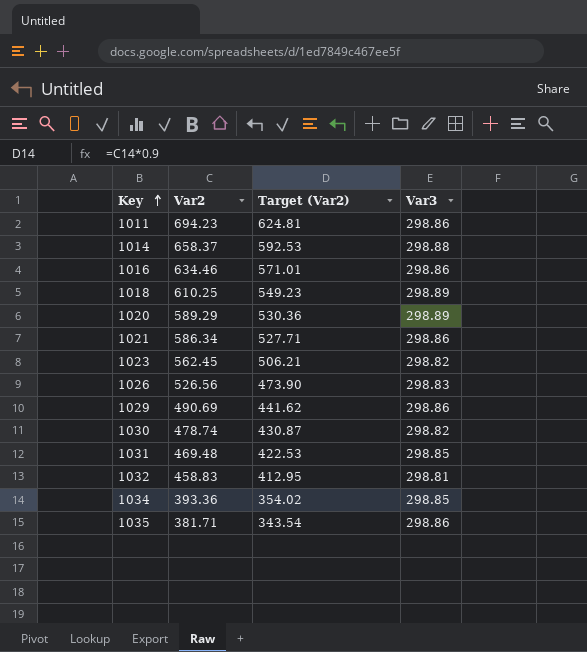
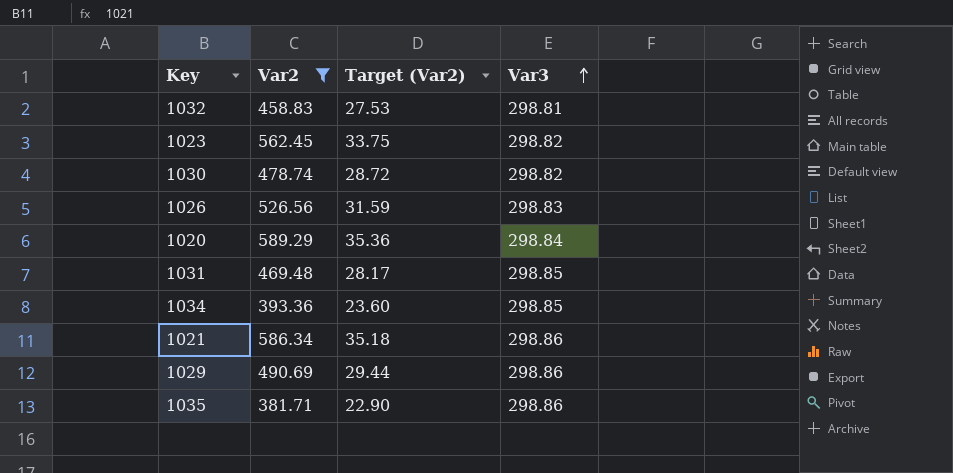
filter: none -> Var2 <= 589.29
row order: Key ascending -> Var3 ascending
column Target (Var2) | formula: [Var2] * 0.9 -> [Var2] * 0.06
1020 | Var3: 298.89 -> 298.84

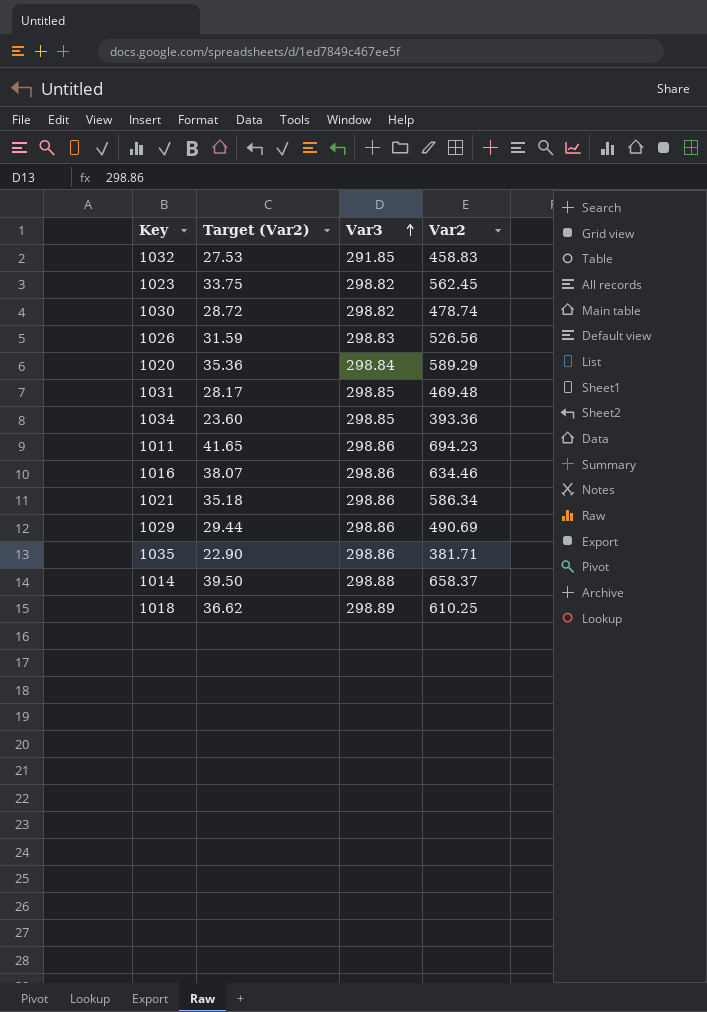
filter: Var2 <= 589.29 -> none
column Var2 | position: 2 -> 4
1032 | Var3: 298.81 -> 291.85

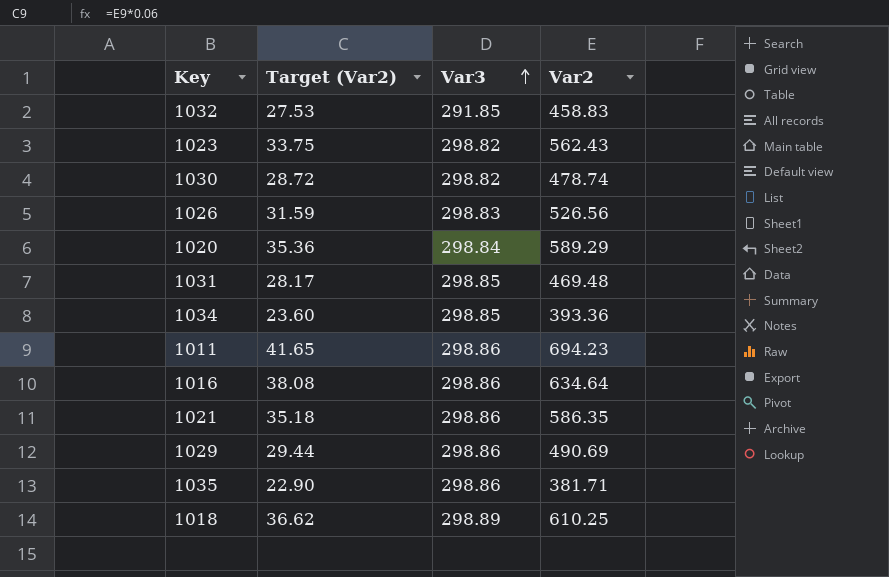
row 1014: 39.50 | 298.88 | 658.37 -> none
1023 | Var2: 562.45 -> 562.43
1016 | Target (Var2): 38.07 -> 38.08
1016 | Var2: 634.46 -> 634.64
1021 | Var2: 586.34 -> 586.35

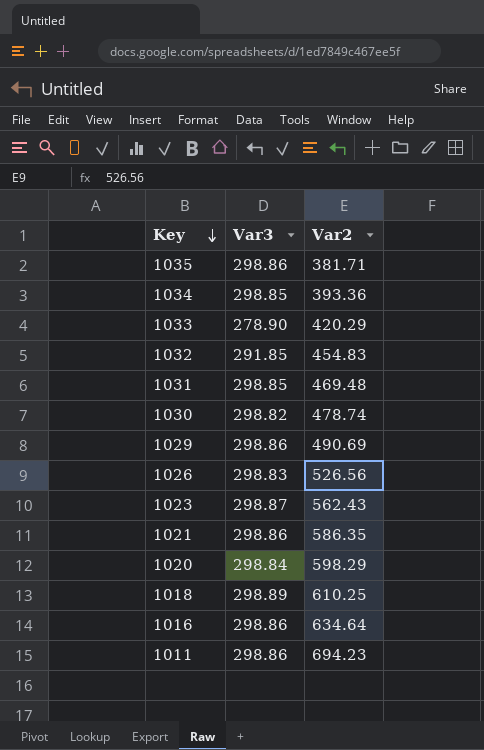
row order: Var3 ascending -> Key descending
column Target (Var2) | formula: [Var2] * 0.06 -> none
row 1033: none -> 278.90 | 420.29
1032 | Var2: 458.83 -> 454.83
1023 | Var3: 298.82 -> 298.87
1020 | Var2: 589.29 -> 598.29

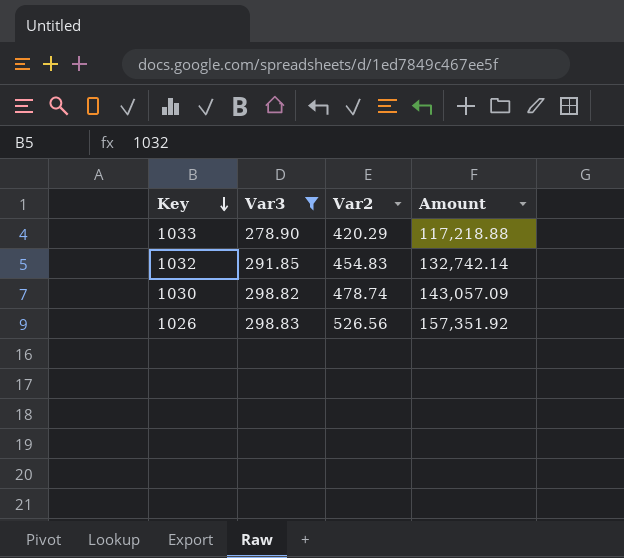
filter: none -> Var3 <= 298.83
column Amount | formula: none -> [Var3] * [Var2]

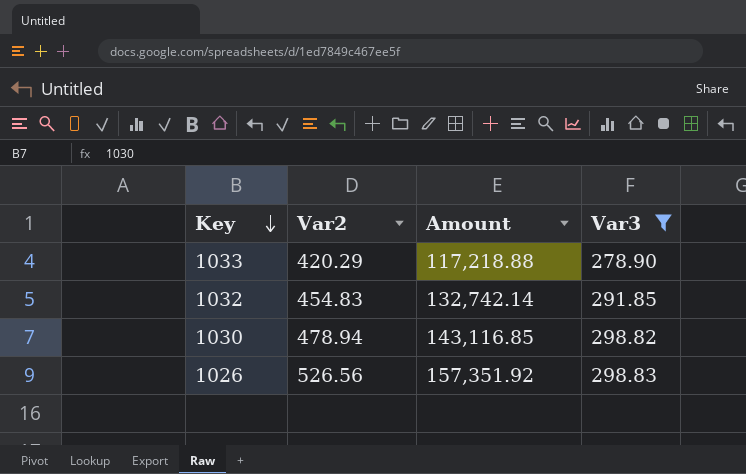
column Var3 | position: 2 -> 4
1030 | Var2: 478.74 -> 478.94
1030 | Amount: 143,057.09 -> 143,116.85

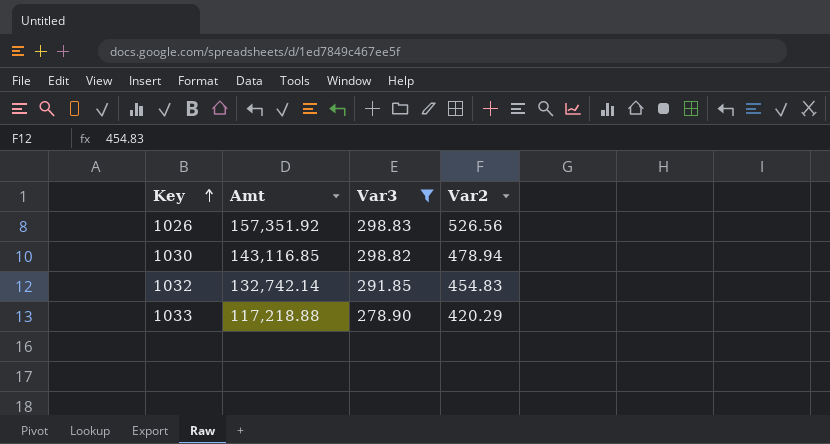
row order: Key descending -> Key ascending
column name: Amount -> Amt
column Var2 | position: 2 -> 4

